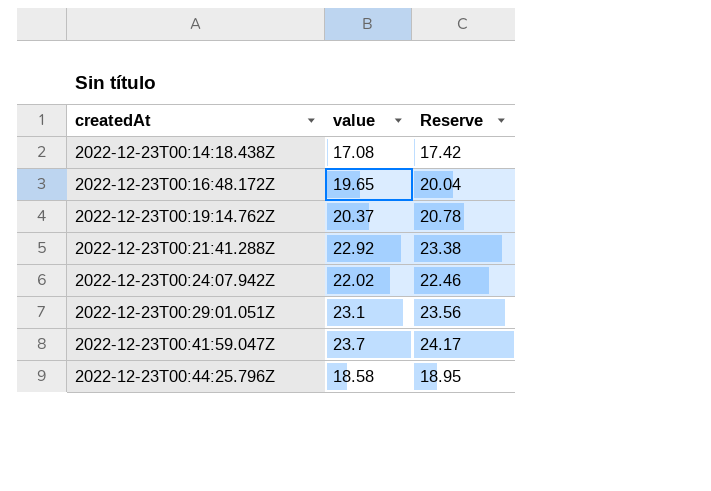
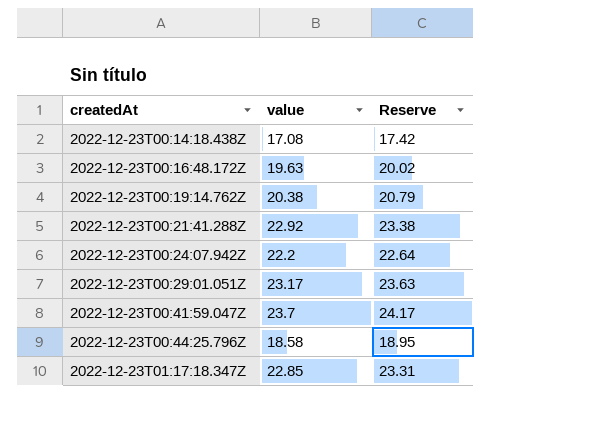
2022-12-23T00:16:48.172Z | value: 19.65 -> 19.63
2022-12-23T00:16:48.172Z | Reserve: 20.04 -> 20.02
2022-12-23T00:19:14.762Z | value: 20.37 -> 20.38
2022-12-23T00:19:14.762Z | Reserve: 20.78 -> 20.79
2022-12-23T00:24:07.942Z | value: 22.02 -> 22.2
2022-12-23T00:24:07.942Z | Reserve: 22.46 -> 22.64
2022-12-23T00:29:01.051Z | value: 23.1 -> 23.17
2022-12-23T00:29:01.051Z | Reserve: 23.56 -> 23.63
row 2022-12-23T01:17:18.347Z: none -> 22.85 | 23.31

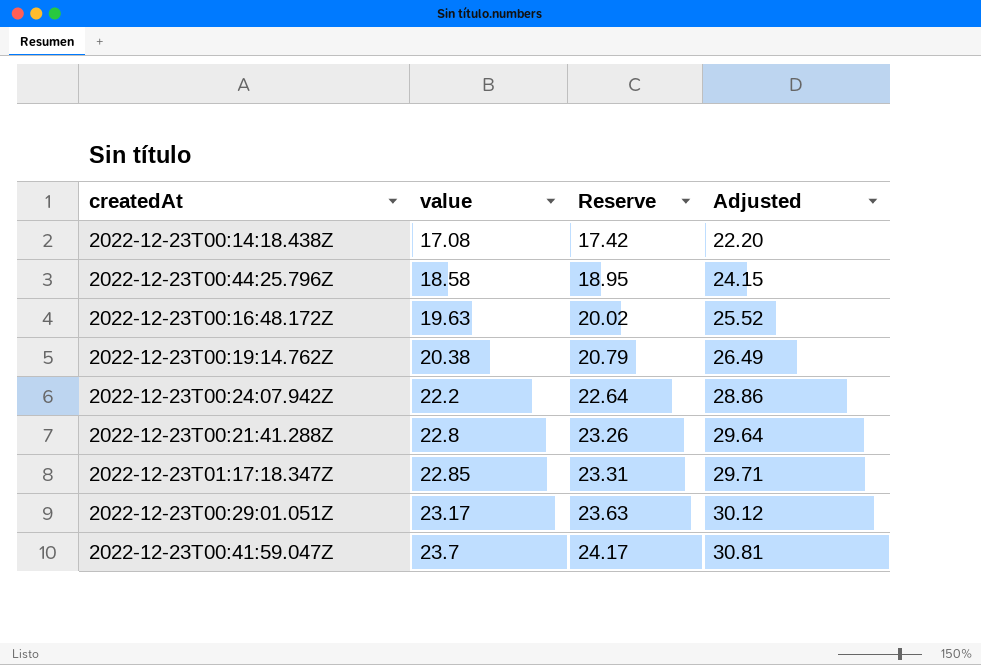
row order: createdAt ascending -> value ascending
column Adjusted | formula: none -> [value] * 1.3
2022-12-23T00:21:41.288Z | value: 22.92 -> 22.8
2022-12-23T00:21:41.288Z | Reserve: 23.38 -> 23.26

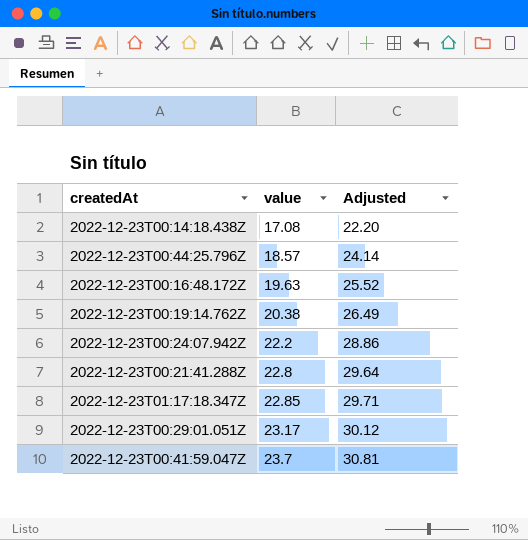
column Reserve | formula: [value] * 1.02 -> none
2022-12-23T00:44:25.796Z | value: 18.58 -> 18.57
2022-12-23T00:44:25.796Z | Adjusted: 24.15 -> 24.14

